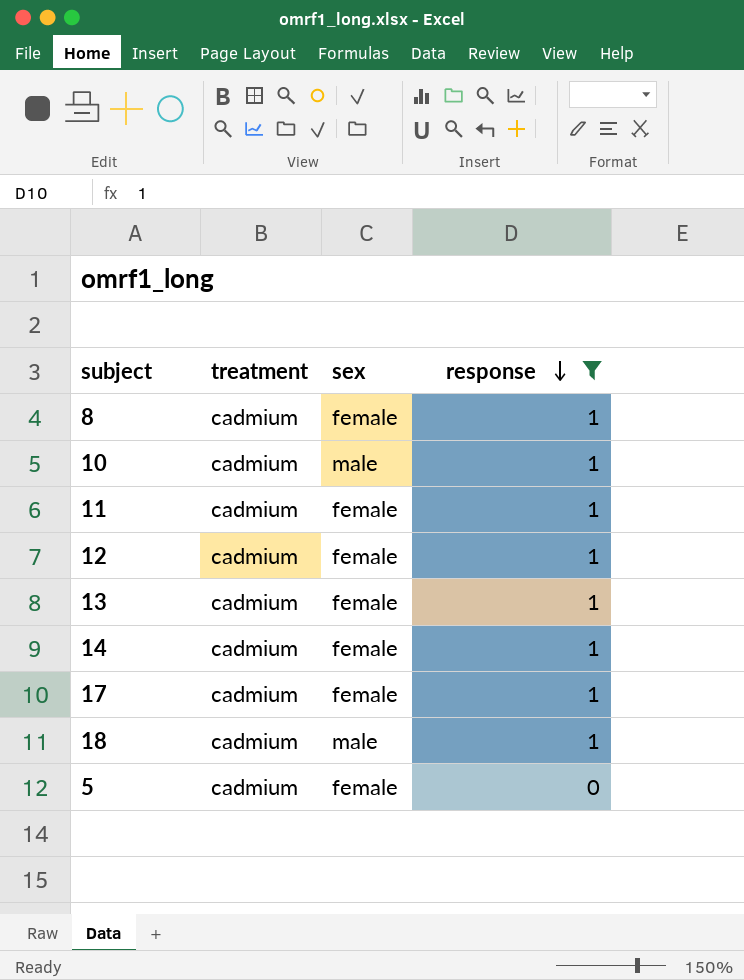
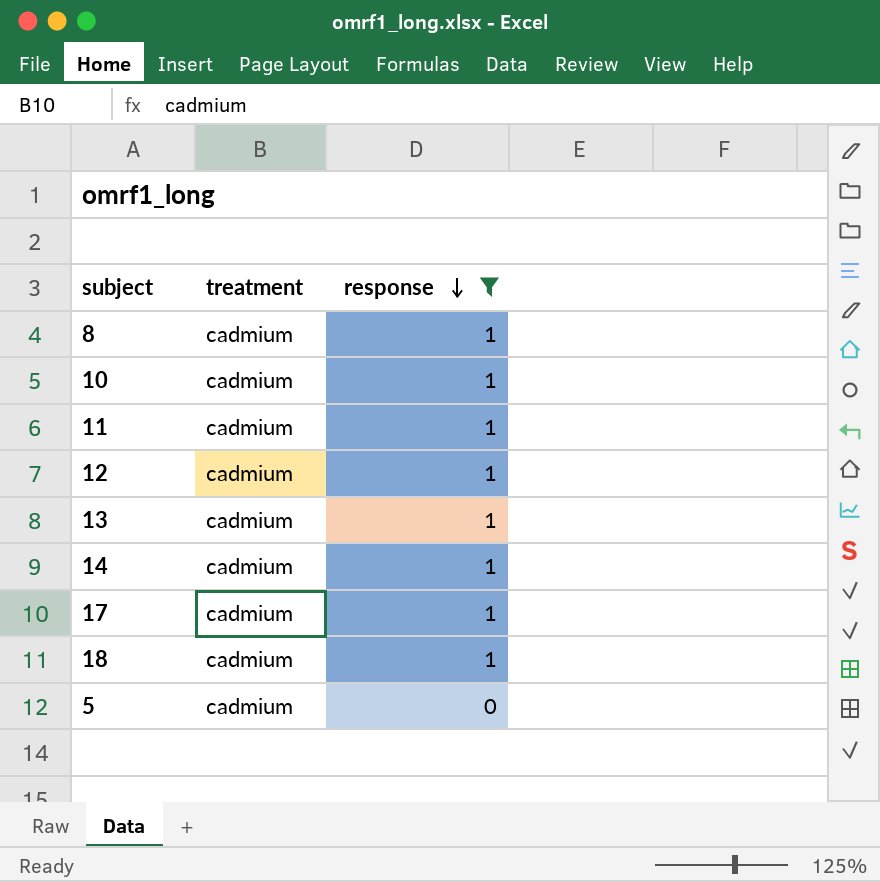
column sex | position: 3 -> none

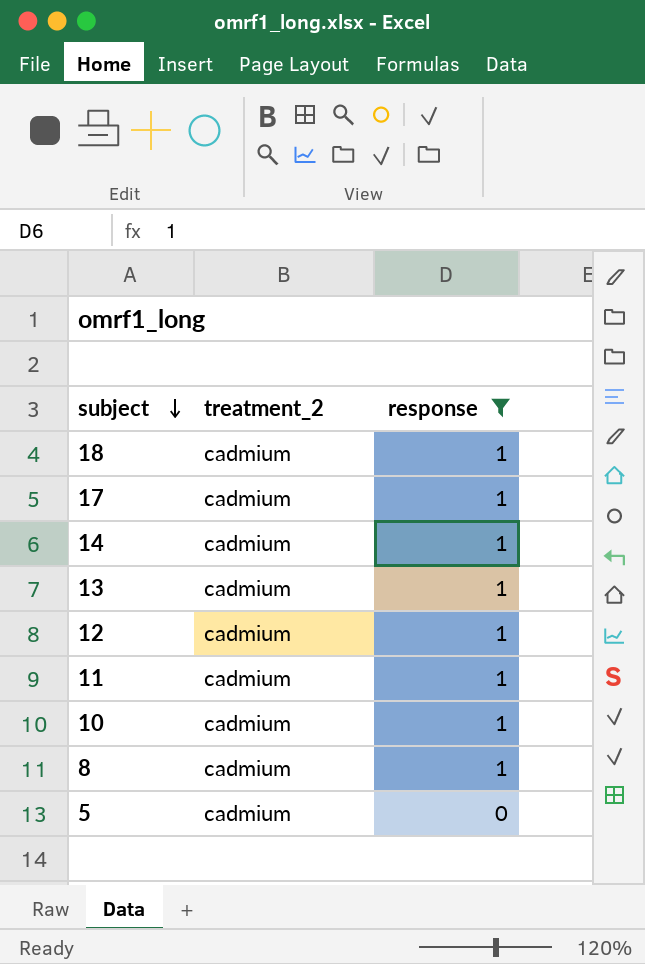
row order: response descending -> subject descending
column name: treatment -> treatment_2

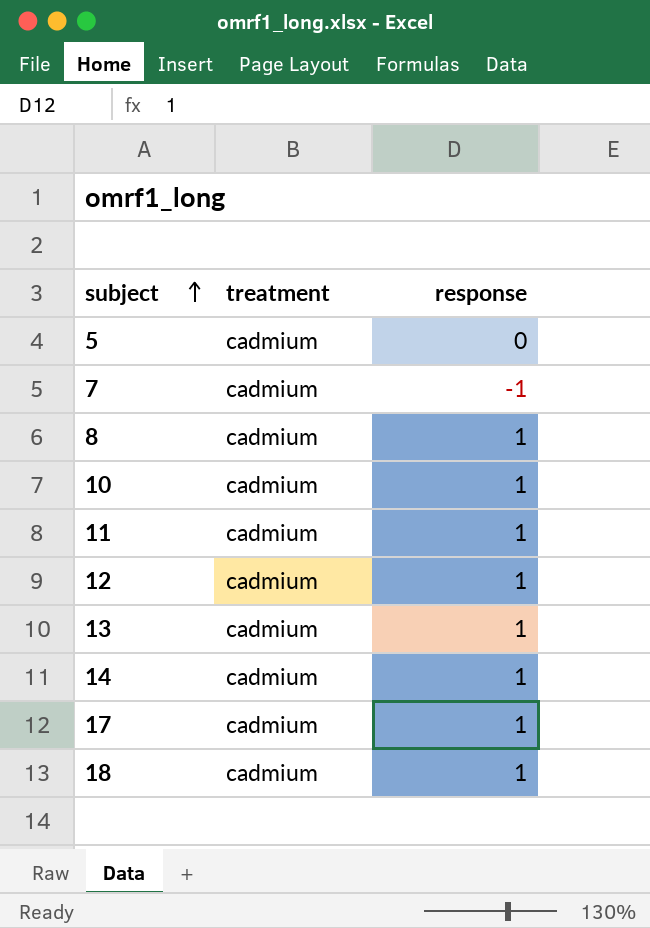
filter: response != -1 -> none
row order: subject descending -> subject ascending
column name: treatment_2 -> treatment

